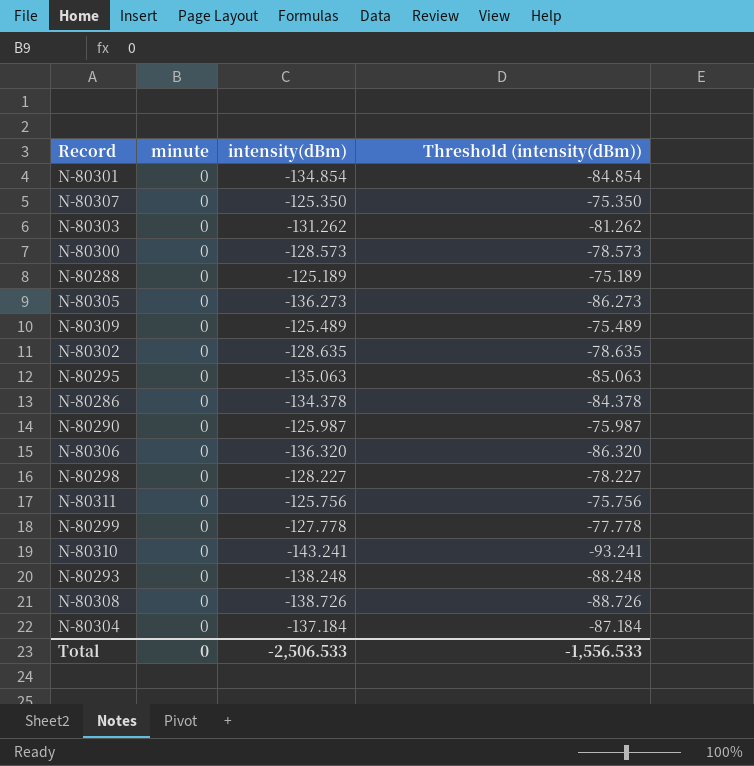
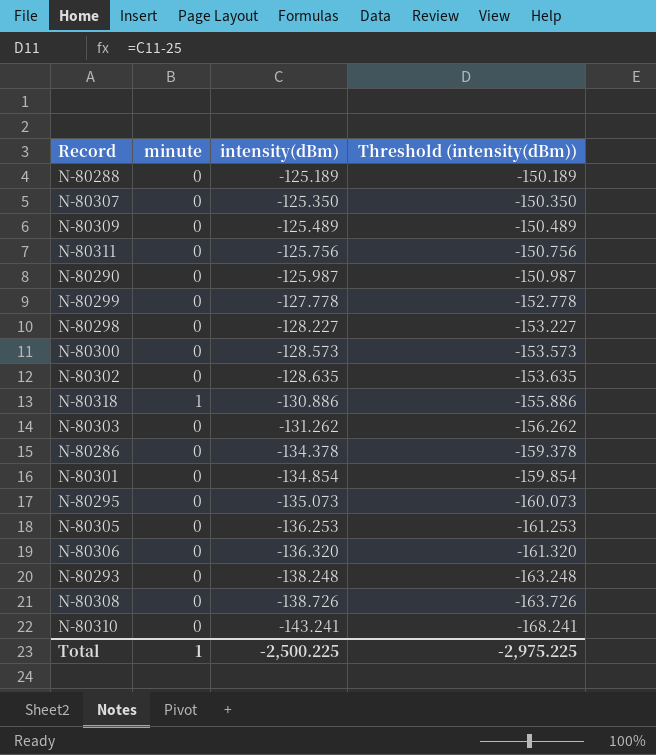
row order: none -> intensity(dBm) descending
column Threshold (intensity(dBm)) | formula: [intensity(dBm)] + 50 -> [intensity(dBm)] - 25
row N-80304: 0 | -137.184 | -87.184 -> none
row N-80318: none -> 1 | -130.886 | -155.886
N-80295 | intensity(dBm): -135.063 -> -135.073
N-80305 | intensity(dBm): -136.273 -> -136.253
Total | minute: 0 -> 1
Total | intensity(dBm): -2,506.533 -> -2,500.225
Total | Threshold (intensity(dBm)): -1,556.533 -> -2,975.225

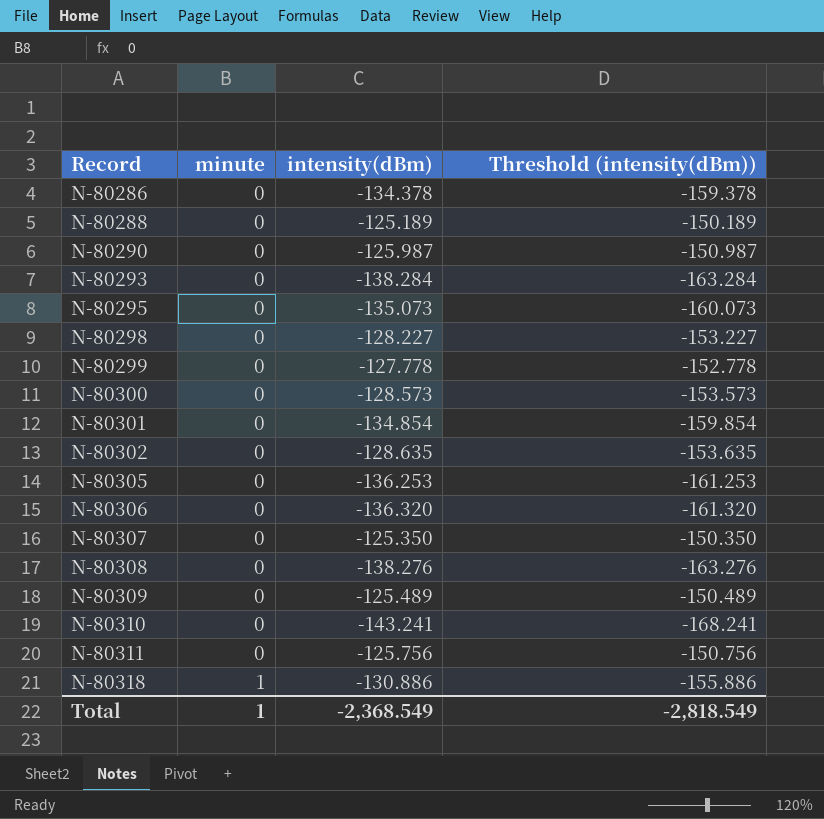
row order: intensity(dBm) descending -> Record ascending
row N-80303: 0 | -131.262 | -156.262 -> none
N-80293 | intensity(dBm): -138.248 -> -138.284
N-80293 | Threshold (intensity(dBm)): -163.248 -> -163.284
N-80308 | intensity(dBm): -138.726 -> -138.276
N-80308 | Threshold (intensity(dBm)): -163.726 -> -163.276
Total | intensity(dBm): -2,500.225 -> -2,368.549
Total | Threshold (intensity(dBm)): -2,975.225 -> -2,818.549

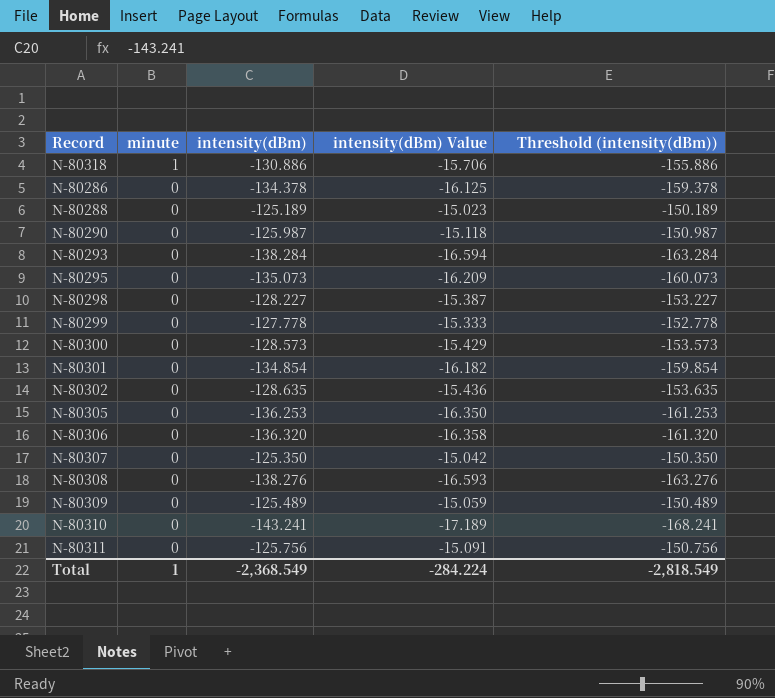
row order: Record ascending -> minute descending
column intensity(dBm) Value | formula: none -> [intensity(dBm)] * 0.12

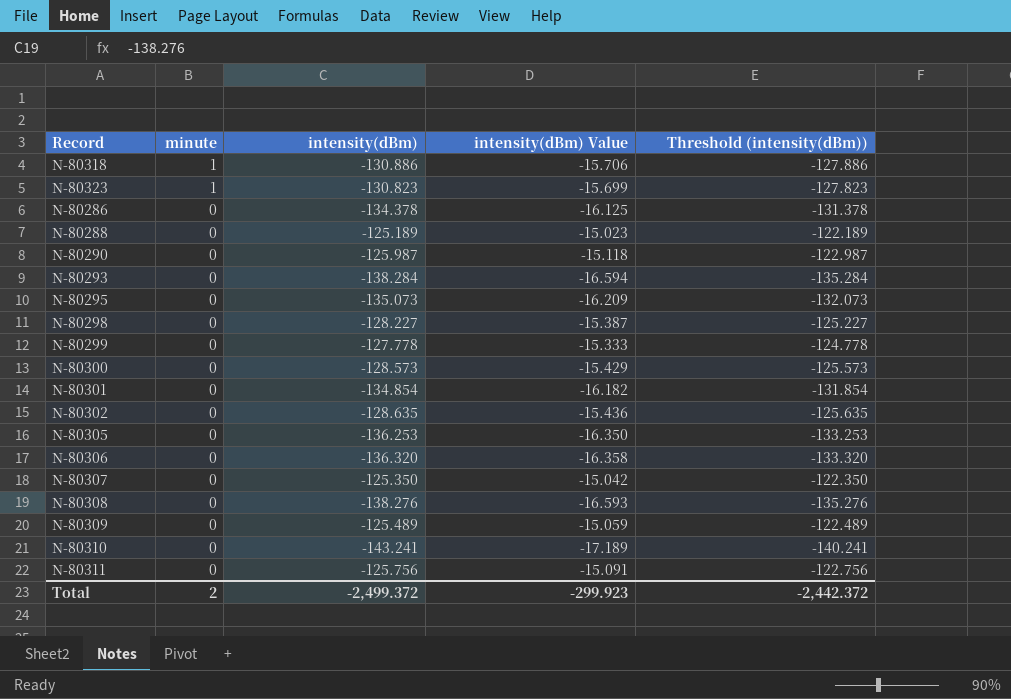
column Threshold (intensity(dBm)) | formula: [intensity(dBm)] - 25 -> [intensity(dBm)] + 3
row N-80323: none -> 1 | -130.823 | -15.699 | -127.823
Total | minute: 1 -> 2
Total | intensity(dBm): -2,368.549 -> -2,499.372
Total | intensity(dBm) Value: -284.224 -> -299.923
Total | Threshold (intensity(dBm)): -2,818.549 -> -2,442.372

